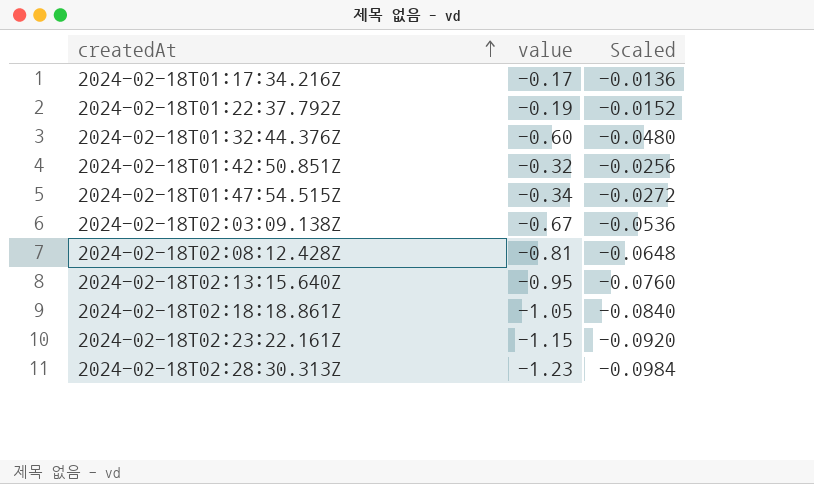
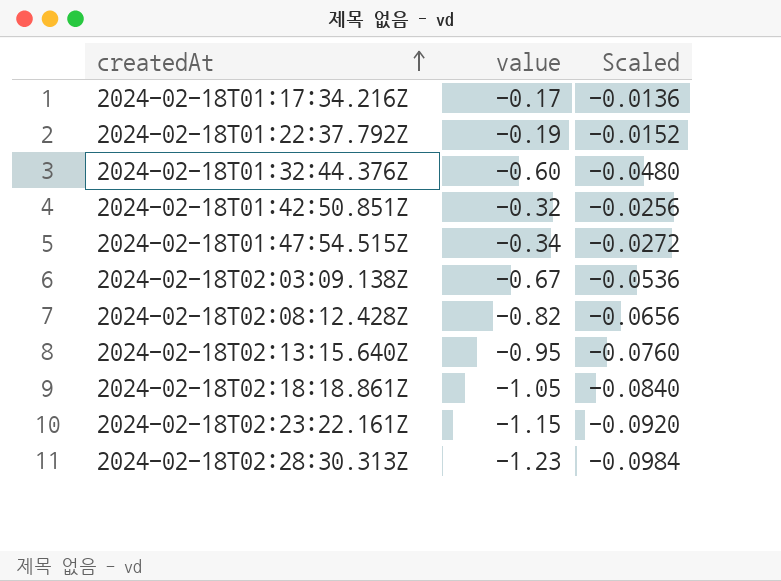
2024-02-18T02:08:12.428Z | value: -0.81 -> -0.82
2024-02-18T02:08:12.428Z | Scaled: -0.0648 -> -0.0656

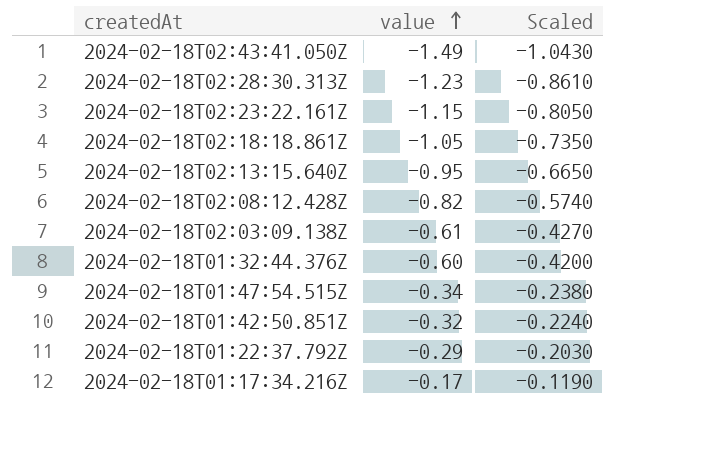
row order: createdAt ascending -> value ascending
column Scaled | formula: [value] * 0.08 -> [value] * 0.7
row 2024-02-18T02:43:41.050Z: none -> -1.49 | -1.0430
2024-02-18T02:03:09.138Z | value: -0.67 -> -0.61
2024-02-18T01:22:37.792Z | value: -0.19 -> -0.29

